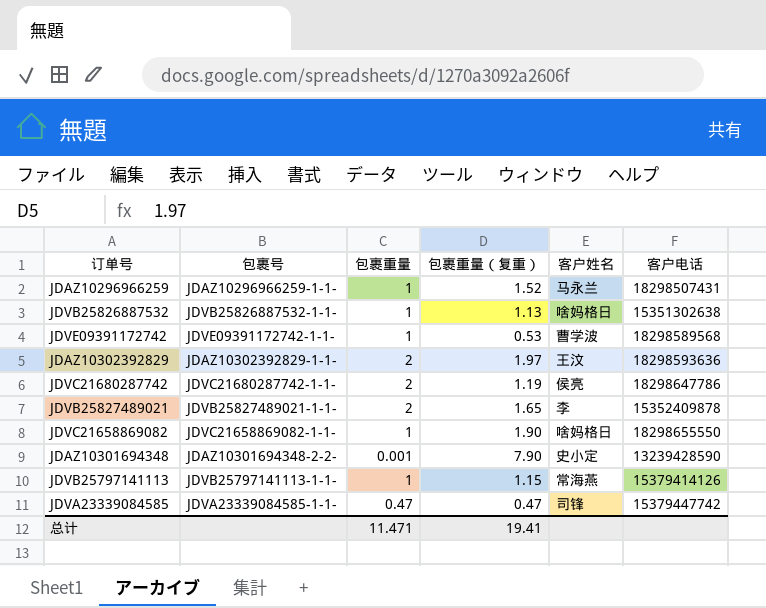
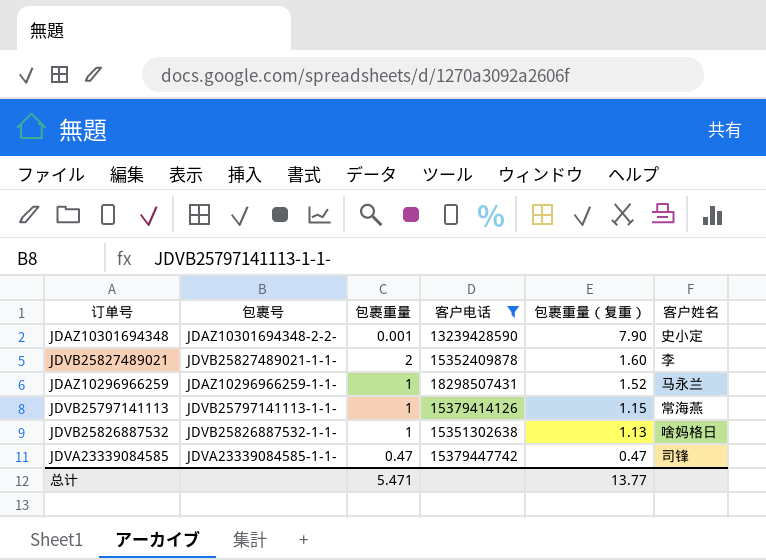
filter: none -> 客户电话 <= 18298507431
row order: none -> 包裹重量（复重） descending
column 客户电话 | position: 6 -> 4
JDVB25827489021 | 包裹重量（复重）: 1.65 -> 1.60
总计 | 包裹重量: 11.471 -> 5.471
总计 | 包裹重量（复重）: 19.41 -> 13.77

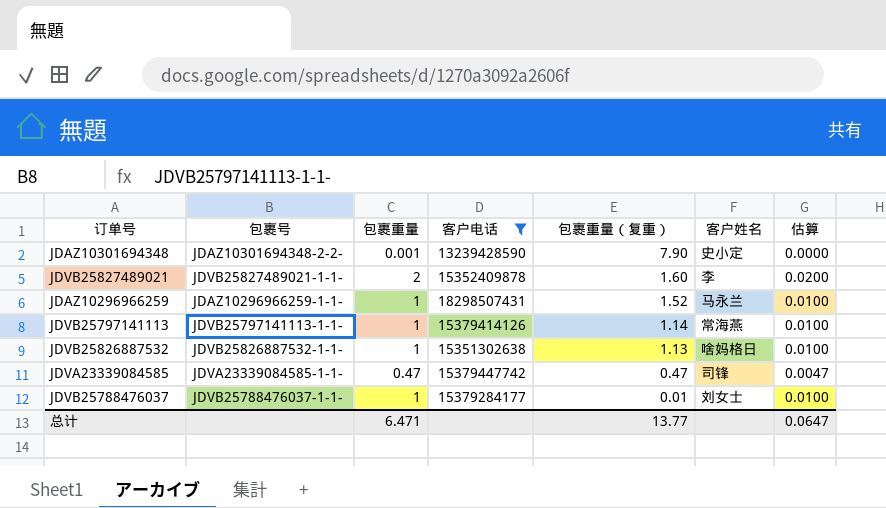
column 估算 | formula: none -> [包裹重量] * 0.01
JDVB25797141113 | 包裹重量（复重）: 1.15 -> 1.14
row JDVB25788476037: none -> JDVB25788476037-1-1- | 1 | 15379284177 | 0.01 | 刘女士 | 0.0100
总计 | 包裹重量: 5.471 -> 6.471

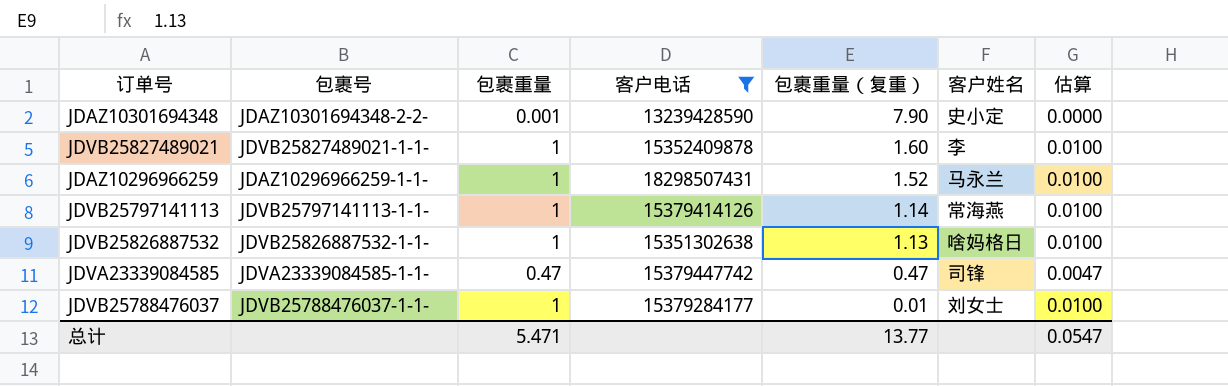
JDVB25827489021 | 包裹重量: 2 -> 1
JDVB25827489021 | 估算: 0.0200 -> 0.0100
总计 | 包裹重量: 6.471 -> 5.471
总计 | 估算: 0.0647 -> 0.0547

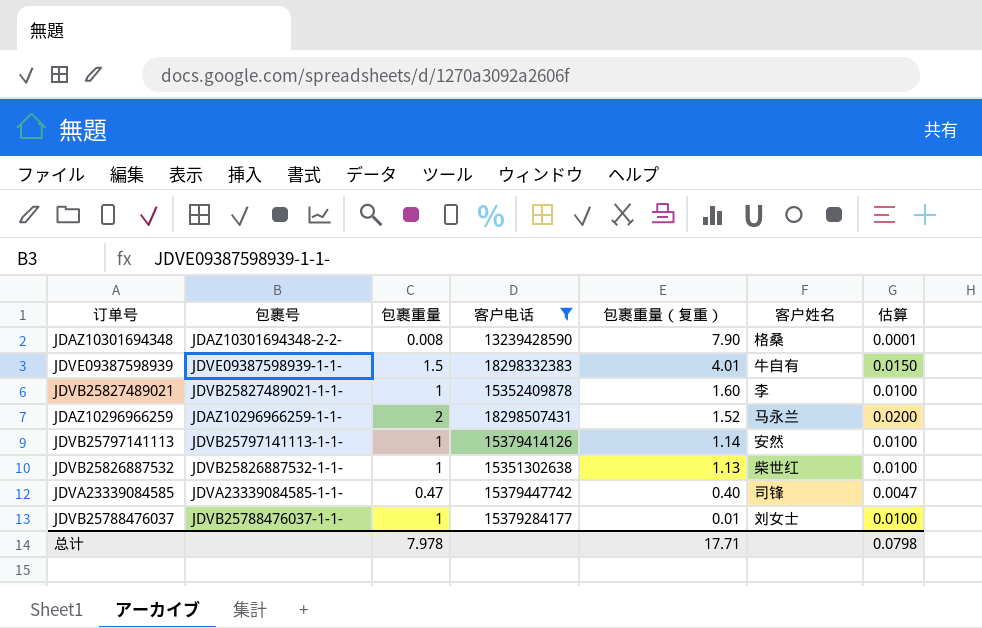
JDAZ10301694348 | 包裹重量: 0.001 -> 0.008
JDAZ10301694348 | 客户姓名: 史小定 -> 格桑
JDAZ10301694348 | 估算: 0.0000 -> 0.0001
row JDVE09387598939: none -> JDVE09387598939-1-1- | 1.5 | 18298332383 | 4.01 | 牛自有 | 0.0150
JDAZ10296966259 | 包裹重量: 1 -> 2
JDAZ10296966259 | 估算: 0.0100 -> 0.0200
JDVB25797141113 | 客户姓名: 常海燕 -> 安然
JDVB25826887532 | 客户姓名: 啥妈格日 -> 柴世红
JDVA23339084585 | 包裹重量（复重）: 0.47 -> 0.40
总计 | 包裹重量: 5.471 -> 7.978
总计 | 包裹重量（复重）: 13.77 -> 17.71
总计 | 估算: 0.0547 -> 0.0798

